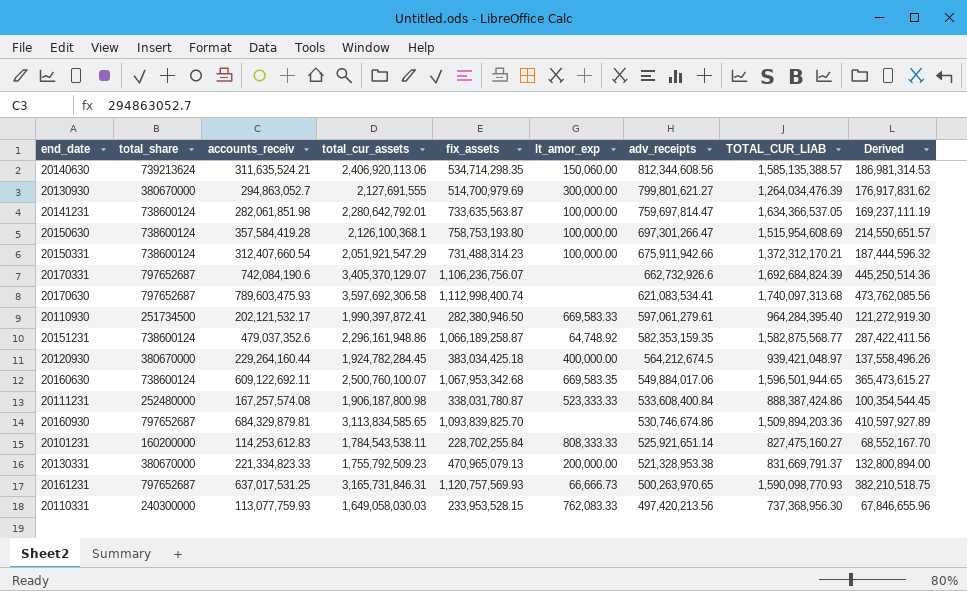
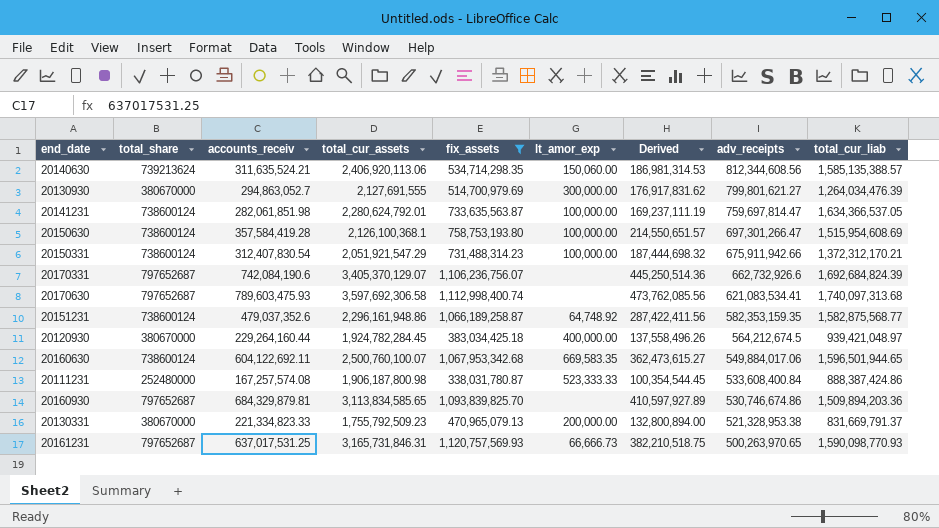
filter: none -> fix_assets >= 338,031,780.87
column Derived | position: 9 -> 7
column name: TOTAL_CUR_LIAB -> total_cur_liab
20141231 | total_cur_assets: 2,280,642,792.01 -> 2,280,624,792.01
20150331 | accounts_receiv: 312,407,660.54 -> 312,407,830.54
20150331 | Derived: 187,444,596.32 -> 187,444,698.32
20160630 | accounts_receiv: 609,122,692.11 -> 604,122,692.11
20160630 | Derived: 365,473,615.27 -> 362,473,615.27

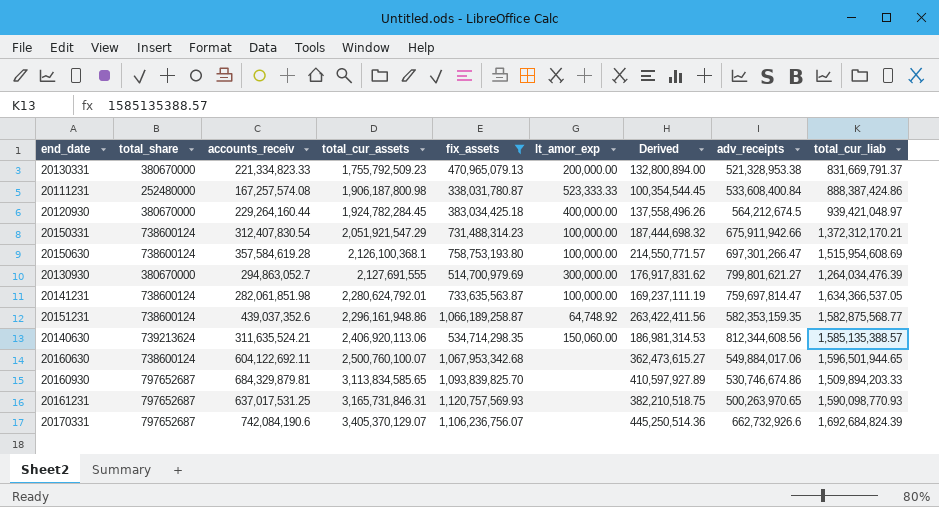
row order: adv_receipts descending -> total_cur_assets ascending
row 20170630: 797652687 | 789,603,475.93 | 3,597,692,306.58 | 1,112,998,400.74 | none | 473,762,085.56 | 621,083,534.41 | 1,740,097,313.68 -> none
20150630 | accounts_receiv: 357,584,419.28 -> 357,584,619.28
20150630 | Derived: 214,550,651.57 -> 214,550,771.57
20151231 | accounts_receiv: 479,037,352.6 -> 439,037,352.6
20151231 | Derived: 287,422,411.56 -> 263,422,411.56
20160630 | lt_amor_exp: 669,583.35 -> none
20160930 | total_cur_liab: 1,509,894,203.36 -> 1,509,894,203.33
20161231 | lt_amor_exp: 66,666.73 -> none

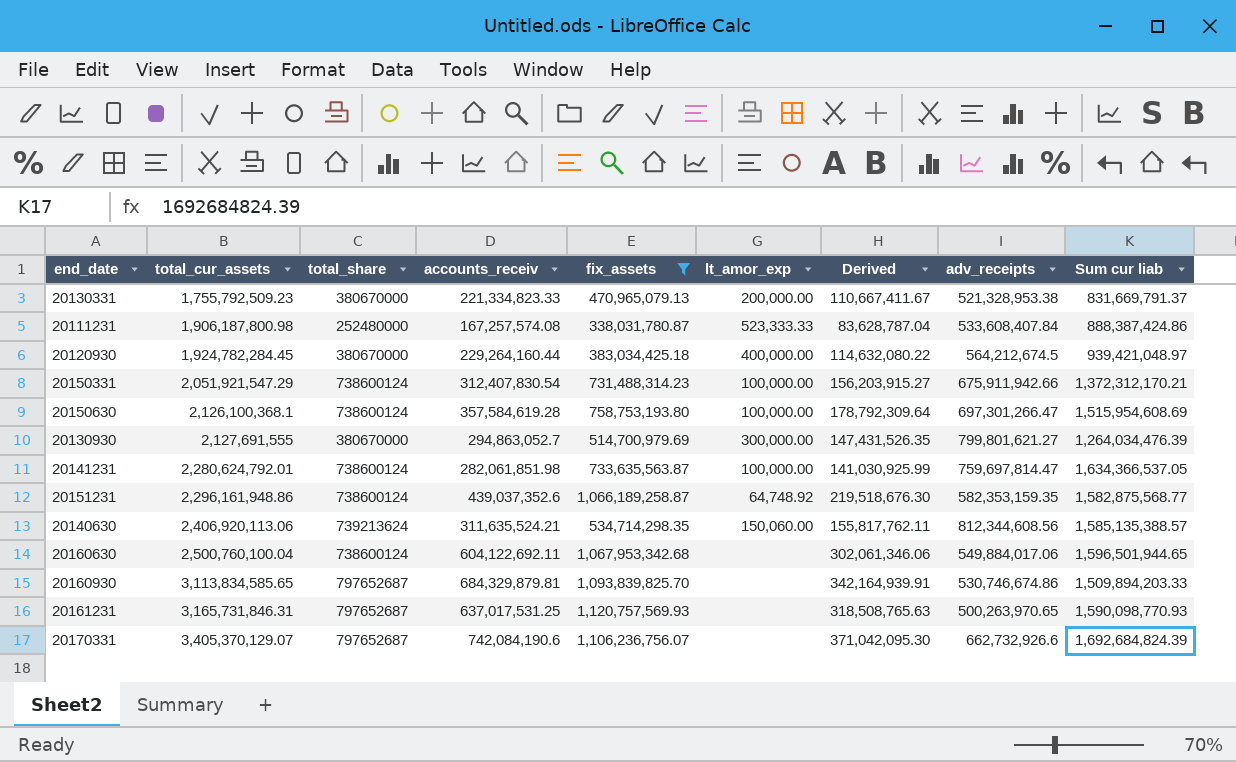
column total_cur_assets | position: 4 -> 2
column Derived | formula: [accounts_receiv] * 0.6 -> [accounts_receiv] * 0.5
column name: total_cur_liab -> Sum cur liab
20111231 | adv_receipts: 533,608,400.84 -> 533,608,407.84
20160630 | total_cur_assets: 2,500,760,100.07 -> 2,500,760,100.04

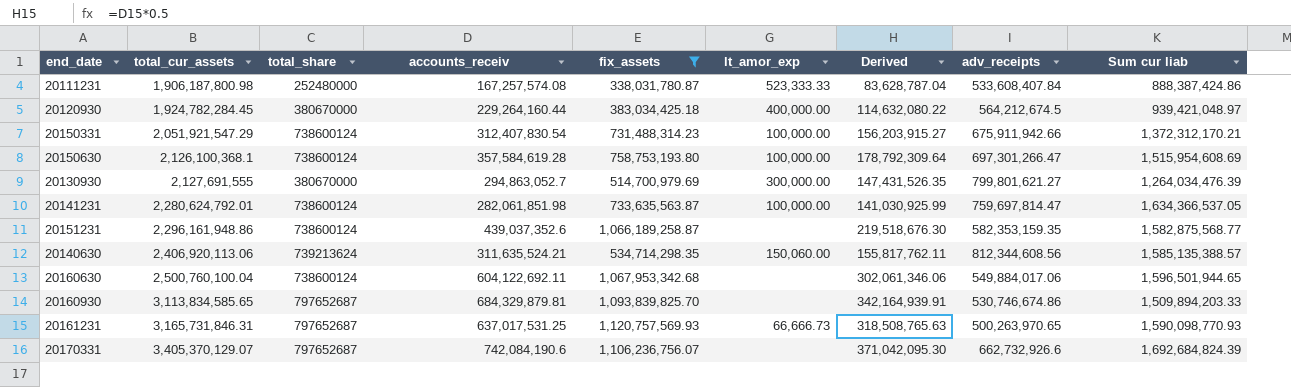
row 20130331: 1,755,792,509.23 | 380670000 | 221,334,823.33 | 470,965,079.13 | 200,000.00 | 110,667,411.67 | 521,328,953.38 | 831,669,791.37 -> none
20151231 | lt_amor_exp: 64,748.92 -> none
20161231 | lt_amor_exp: none -> 66,666.73

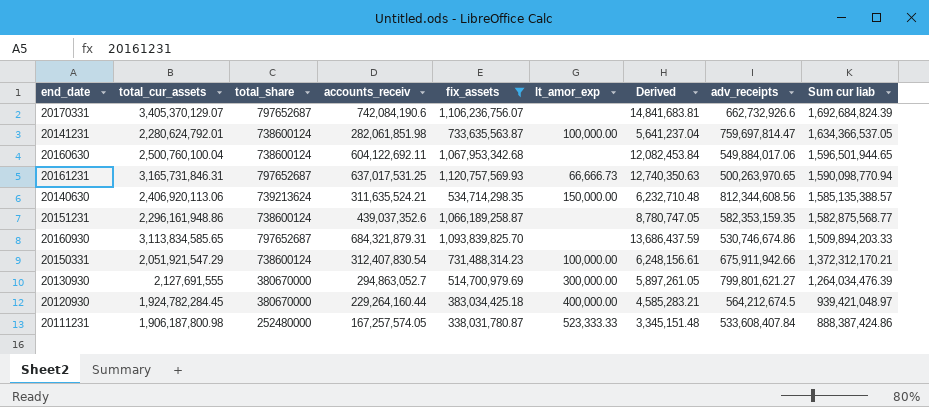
row order: total_cur_assets ascending -> Sum cur liab descending
column Derived | formula: [accounts_receiv] * 0.5 -> [accounts_receiv] * 0.02
row 20150630: 2,126,100,368.1 | 738600124 | 357,584,619.28 | 758,753,193.80 | 100,000.00 | 178,792,309.64 | 697,301,266.47 | 1,515,954,608.69 -> none
20161231 | Sum cur liab: 1,590,098,770.93 -> 1,590,098,770.94
20140630 | lt_amor_exp: 150,060.00 -> 150,000.00
20160930 | accounts_receiv: 684,329,879.81 -> 684,321,879.31
20111231 | accounts_receiv: 167,257,574.08 -> 167,257,574.05

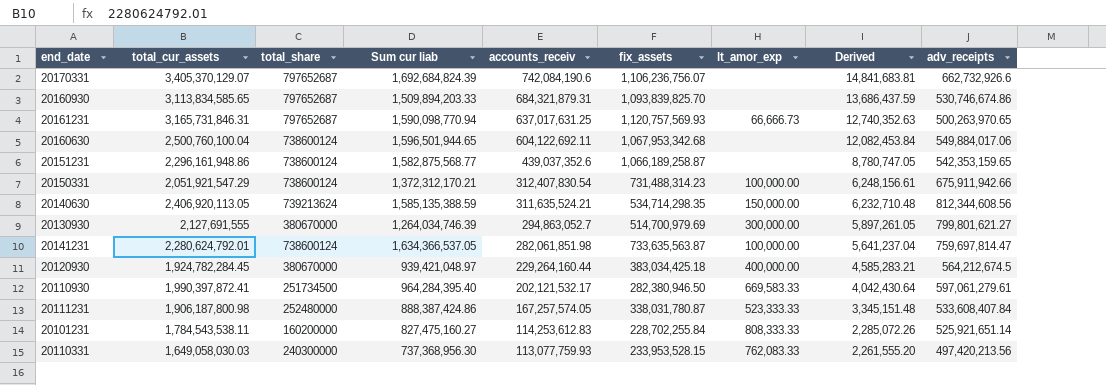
filter: fix_assets >= 338,031,780.87 -> none
row order: Sum cur liab descending -> accounts_receiv descending
column Sum cur liab | position: 9 -> 4
20161231 | accounts_receiv: 637,017,531.25 -> 637,017,631.25
20161231 | Derived: 12,740,350.63 -> 12,740,352.63
20151231 | adv_receipts: 582,353,159.35 -> 542,353,159.65
20140630 | total_cur_assets: 2,406,920,113.06 -> 2,406,920,113.05
20140630 | Sum cur liab: 1,585,135,388.57 -> 1,585,135,388.59
20130930 | Sum cur liab: 1,264,034,476.39 -> 1,264,034,746.39

